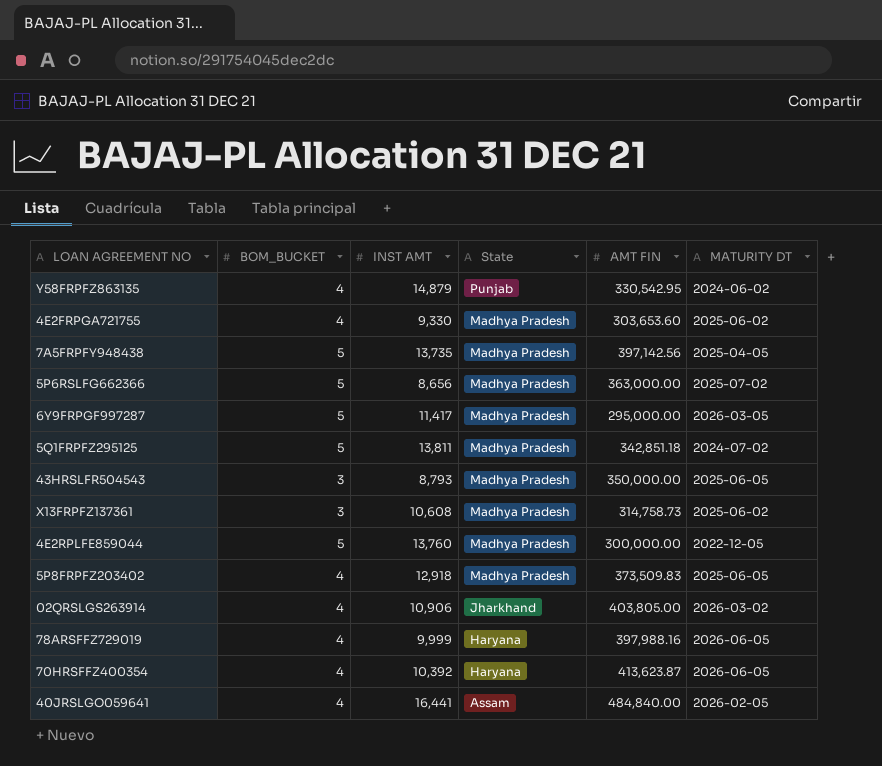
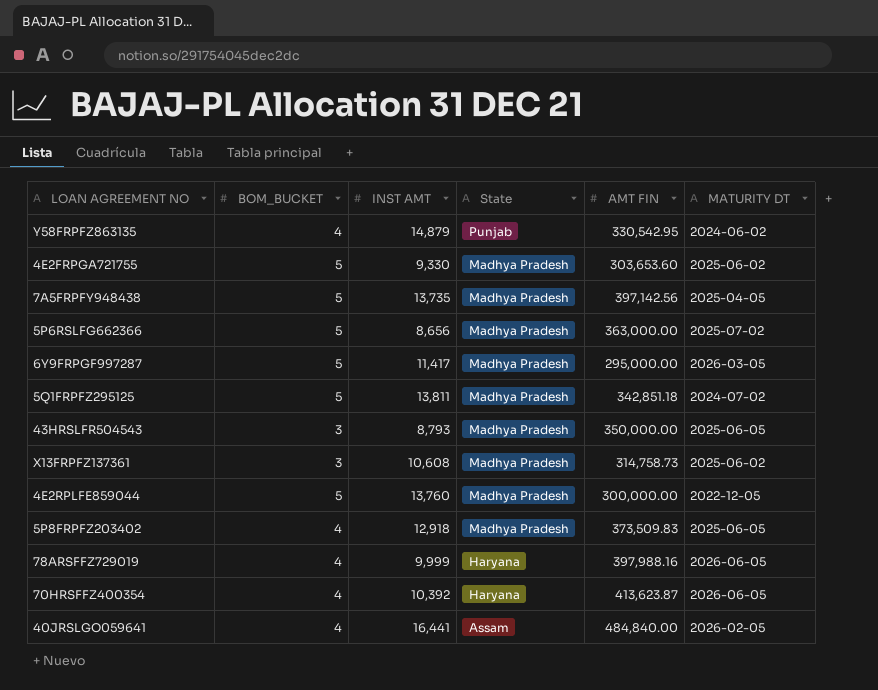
row 02QRSLGS263914: 4 | 10,906 | Jharkhand | 403,805.00 | 2026-03-02 -> none
4E2FRPGA721755 | BOM_BUCKET: 4 -> 5

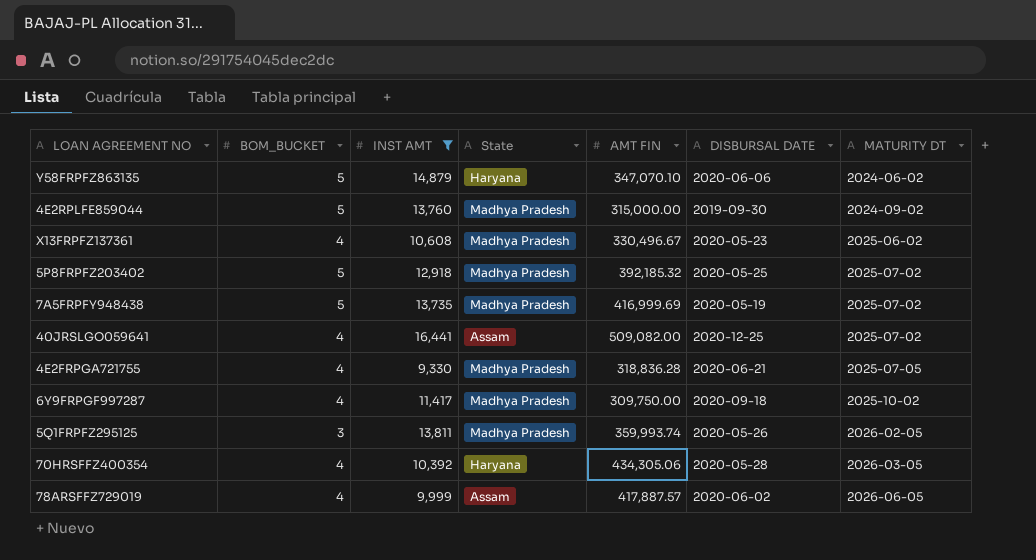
filter: none -> INST AMT >= 9,330
row order: State descending -> MATURITY DT ascending
column DISBURSAL DATE | position: none -> 6
Y58FRPFZ863135 | BOM_BUCKET: 4 -> 5
Y58FRPFZ863135 | State: Punjab -> Haryana
Y58FRPFZ863135 | AMT FIN: 330,542.95 -> 347,070.10
4E2RPLFE859044 | AMT FIN: 300,000.00 -> 315,000.00
4E2RPLFE859044 | MATURITY DT: 2022-12-05 -> 2024-09-02
X13FRPFZ137361 | BOM_BUCKET: 3 -> 4
X13FRPFZ137361 | AMT FIN: 314,758.73 -> 330,496.67
5P8FRPFZ203402 | BOM_BUCKET: 4 -> 5
5P8FRPFZ203402 | AMT FIN: 373,509.83 -> 392,185.32
5P8FRPFZ203402 | MATURITY DT: 2025-06-05 -> 2025-07-02
7A5FRPFY948438 | AMT FIN: 397,142.56 -> 416,999.69
7A5FRPFY948438 | MATURITY DT: 2025-04-05 -> 2025-07-02
40JRSLGO059641 | AMT FIN: 484,840.00 -> 509,082.00
40JRSLGO059641 | MATURITY DT: 2026-02-05 -> 2025-07-02
4E2FRPGA721755 | BOM_BUCKET: 5 -> 4
4E2FRPGA721755 | AMT FIN: 303,653.60 -> 318,836.28
4E2FRPGA721755 | MATURITY DT: 2025-06-02 -> 2025-07-05
6Y9FRPGF997287 | BOM_BUCKET: 5 -> 4
6Y9FRPGF997287 | AMT FIN: 295,000.00 -> 309,750.00
6Y9FRPGF997287 | MATURITY DT: 2026-03-05 -> 2025-10-02
5Q1FRPFZ295125 | BOM_BUCKET: 5 -> 3
5Q1FRPFZ295125 | AMT FIN: 342,851.18 -> 359,993.74
5Q1FRPFZ295125 | MATURITY DT: 2024-07-02 -> 2026-02-05
70HRSFFZ400354 | AMT FIN: 413,623.87 -> 434,305.06
70HRSFFZ400354 | MATURITY DT: 2026-06-05 -> 2026-03-05
78ARSFFZ729019 | State: Haryana -> Assam
78ARSFFZ729019 | AMT FIN: 397,988.16 -> 417,887.57

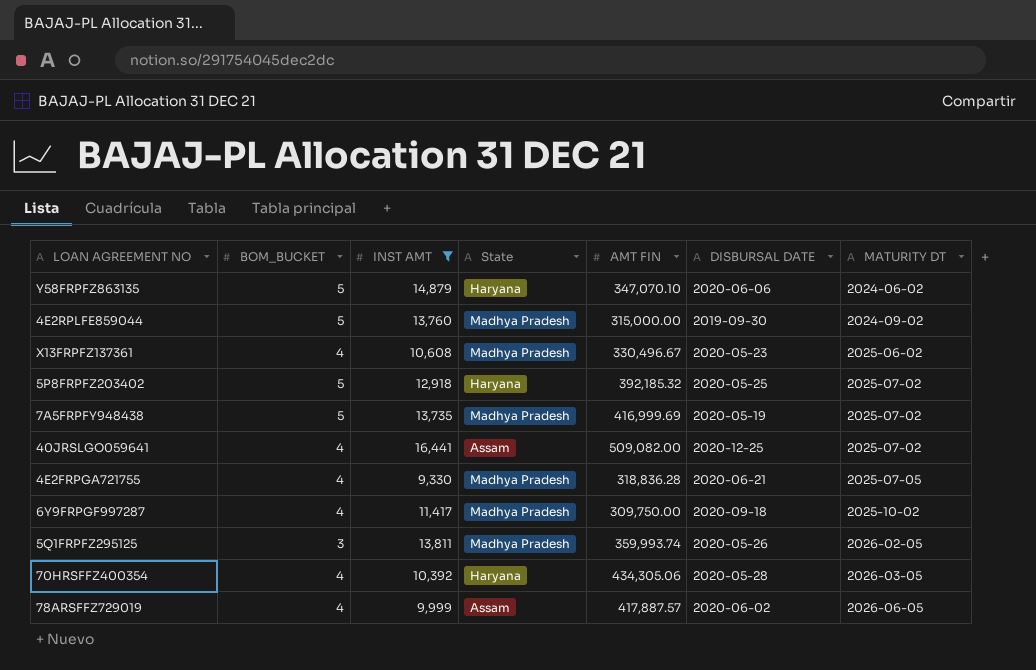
5P8FRPFZ203402 | State: Madhya Pradesh -> Haryana

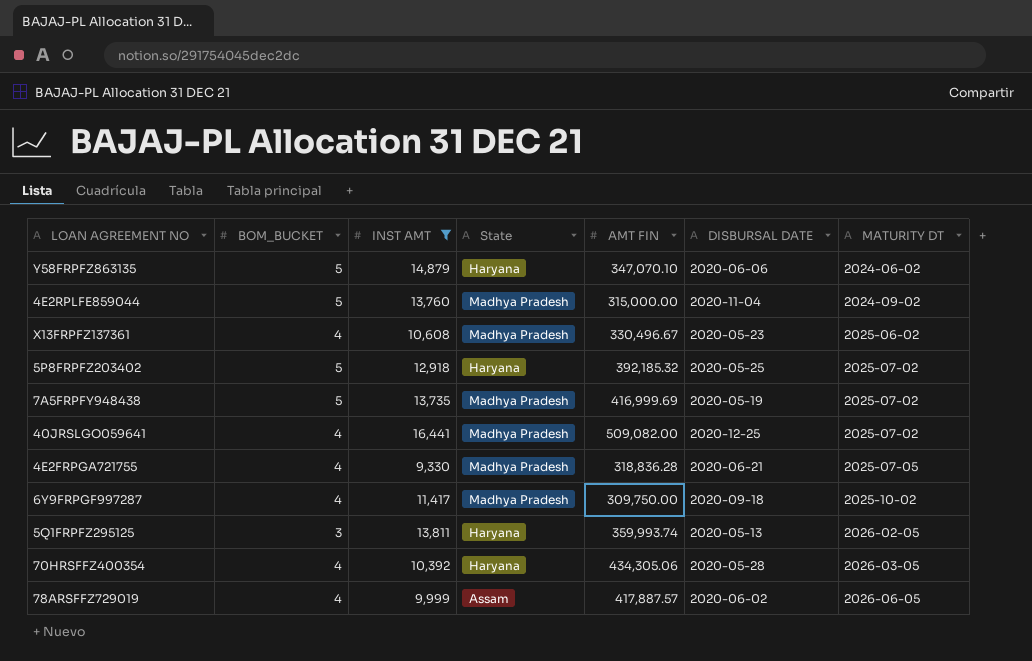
4E2RPLFE859044 | DISBURSAL DATE: 2019-09-30 -> 2020-11-04
40JRSLGO059641 | State: Assam -> Madhya Pradesh
5Q1FRPFZ295125 | State: Madhya Pradesh -> Haryana
5Q1FRPFZ295125 | DISBURSAL DATE: 2020-05-26 -> 2020-05-13

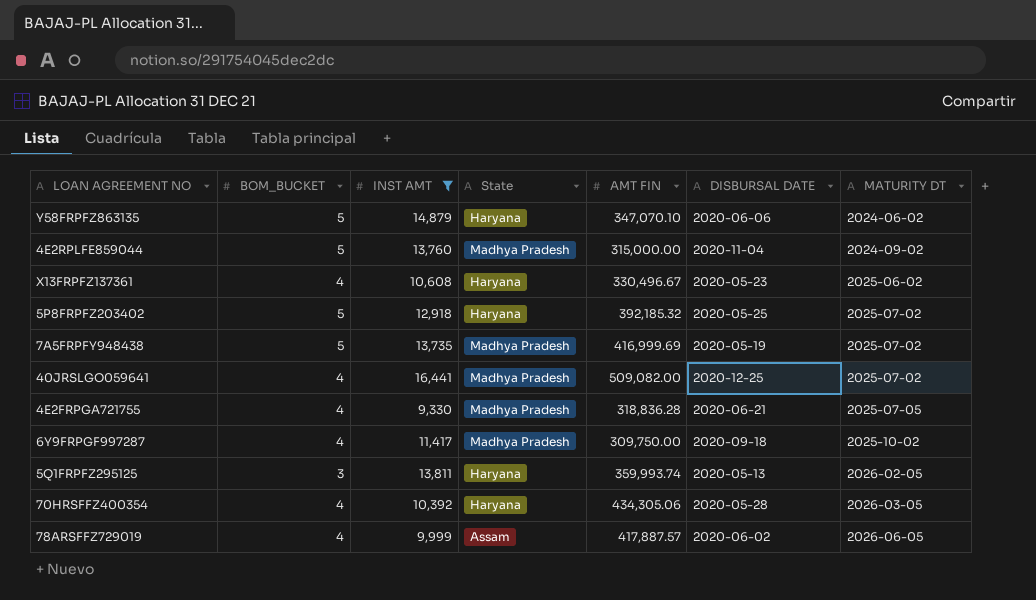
X13FRPFZ137361 | State: Madhya Pradesh -> Haryana

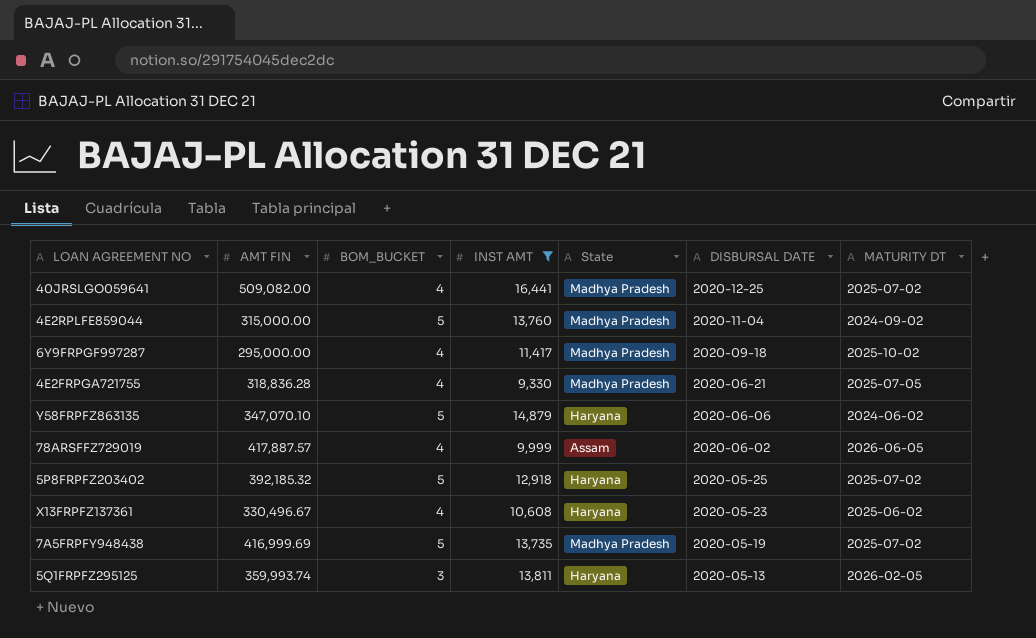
row order: MATURITY DT ascending -> DISBURSAL DATE descending
column AMT FIN | position: 5 -> 2
row 70HRSFFZ400354: 4 | 10,392 | Haryana | 434,305.06 | 2020-05-28 | 2026-03-05 -> none
6Y9FRPGF997287 | AMT FIN: 309,750.00 -> 295,000.00

